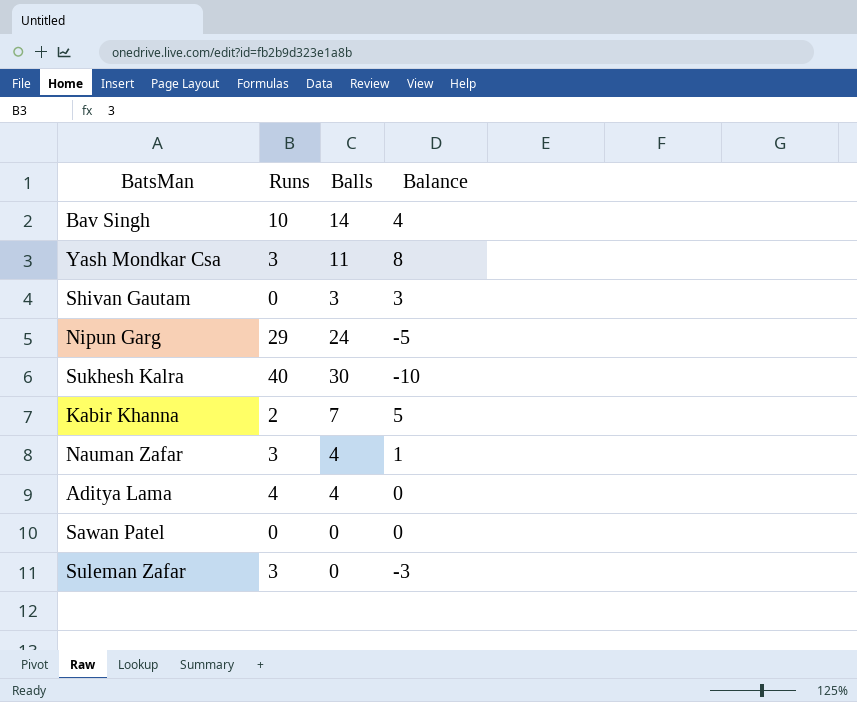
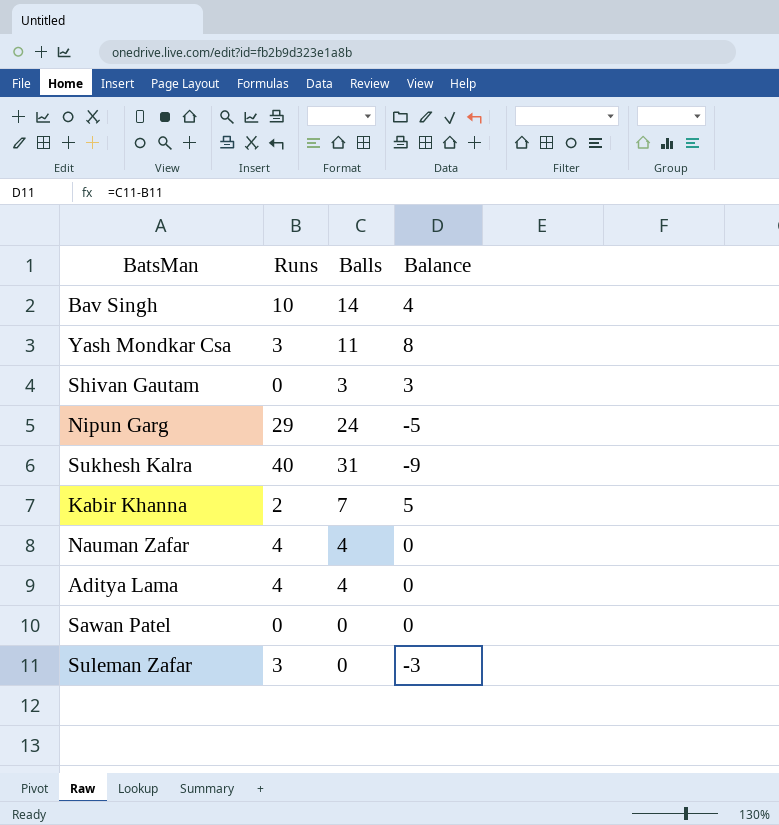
Sukhesh Kalra | Balls: 30 -> 31
Sukhesh Kalra | Balance: -10 -> -9
Nauman Zafar | Runs: 3 -> 4
Nauman Zafar | Balance: 1 -> 0

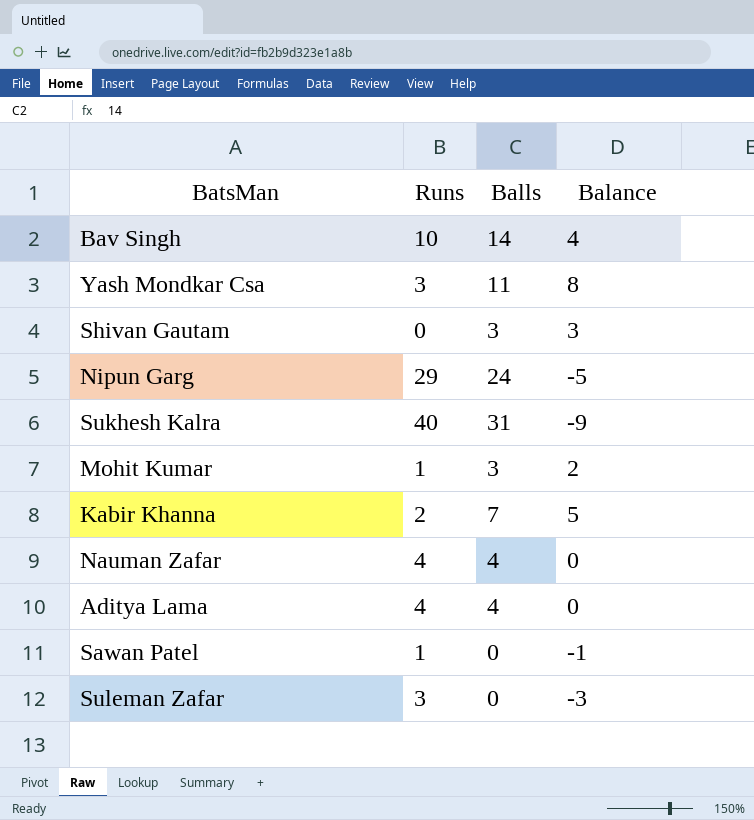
row Mohit Kumar: none -> 1 | 3 | 2
Sawan Patel | Runs: 0 -> 1
Sawan Patel | Balance: 0 -> -1

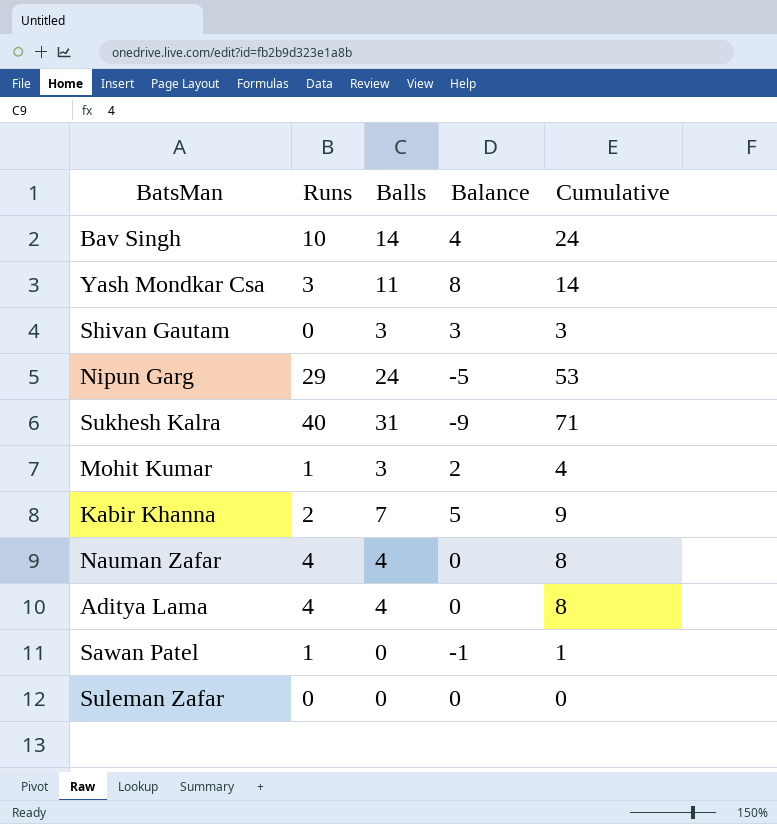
column Cumulative | formula: none -> [Runs] + [Balls]
Suleman Zafar | Runs: 3 -> 0
Suleman Zafar | Balance: -3 -> 0

